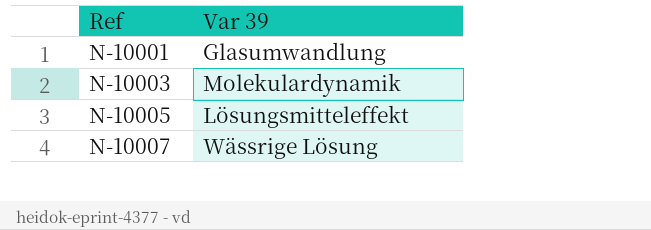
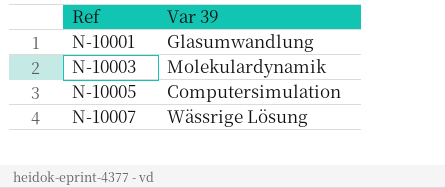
N-10005 | Var 39: Lösungsmitteleffekt -> Computersimulation

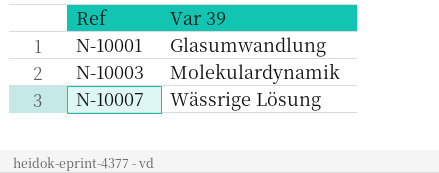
row N-10005: Computersimulation -> none

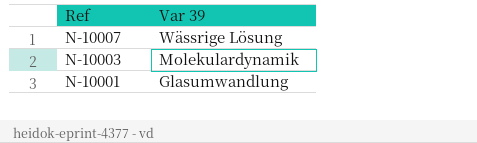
row order: Ref ascending -> Ref descending

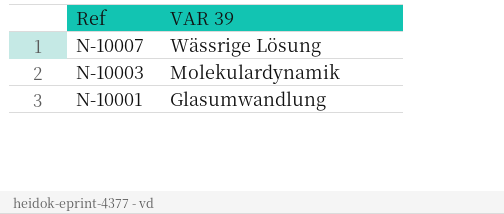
column name: Var 39 -> VAR 39

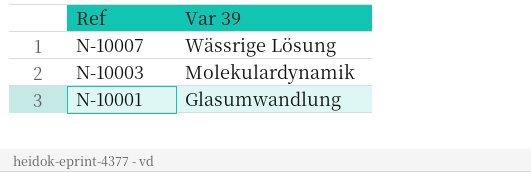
column name: VAR 39 -> Var 39

